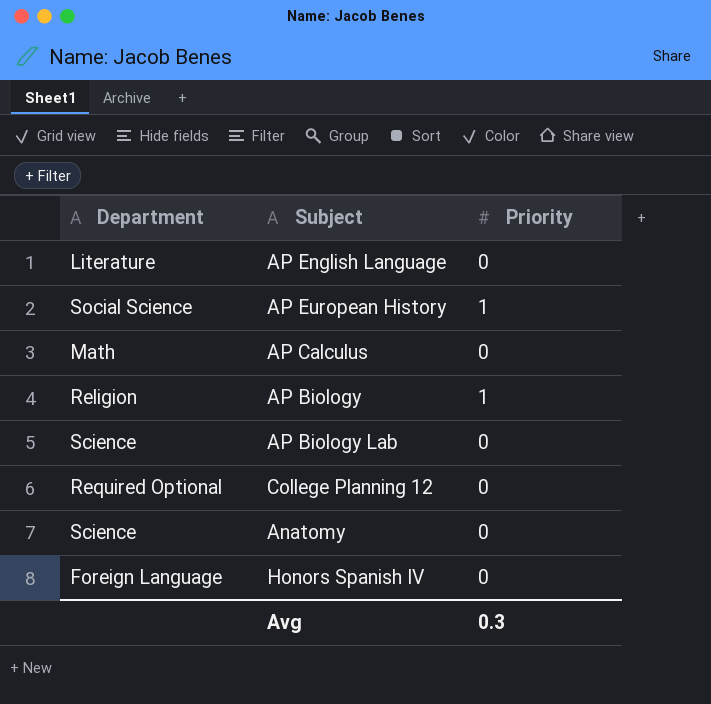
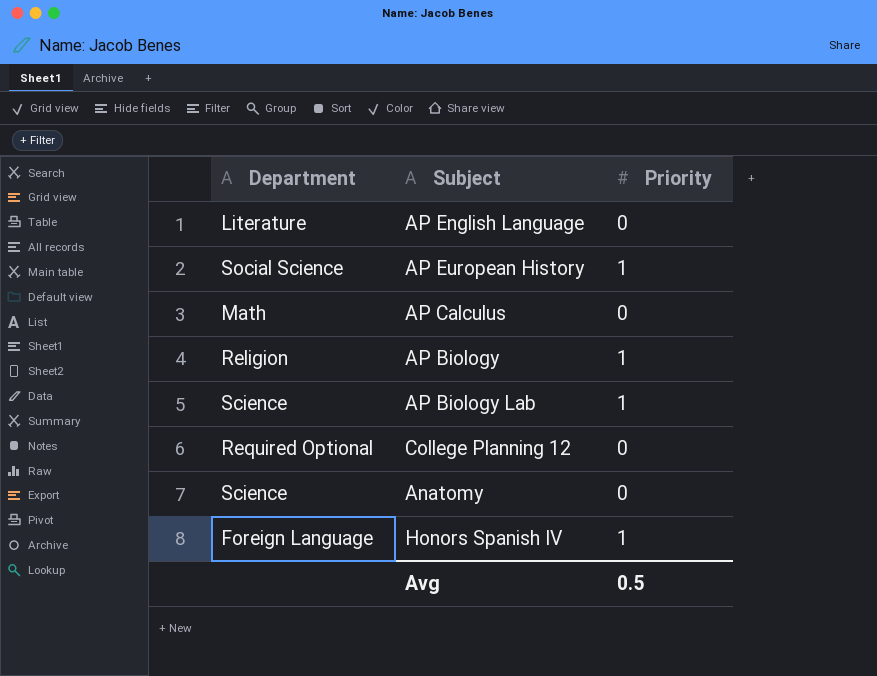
AP Biology Lab | Priority: 0 -> 1
Honors Spanish IV | Priority: 0 -> 1
Avg | Priority: 0.3 -> 0.5

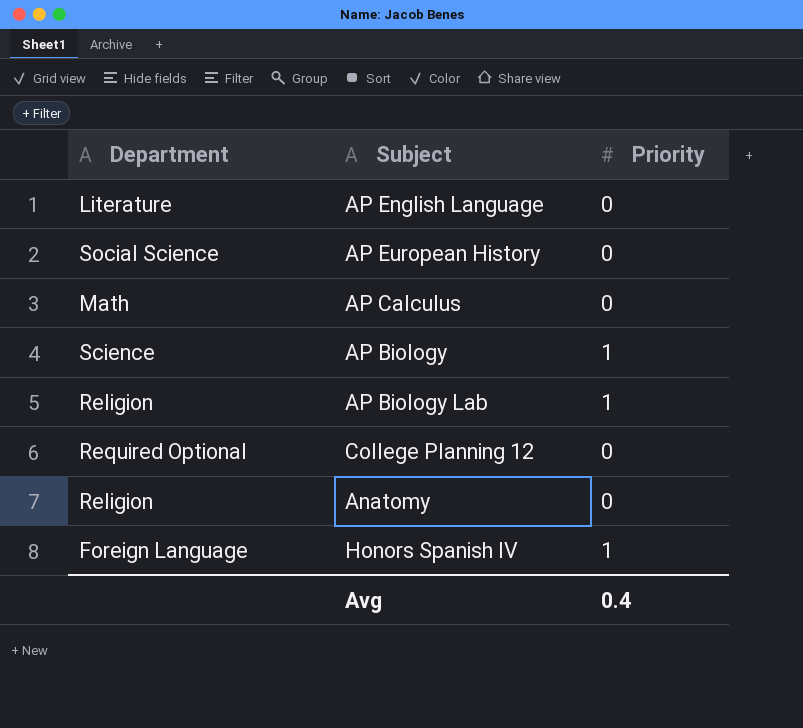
AP European History | Priority: 1 -> 0
AP Biology | Department: Religion -> Science
AP Biology Lab | Department: Science -> Religion
Anatomy | Department: Science -> Religion
Avg | Priority: 0.5 -> 0.4

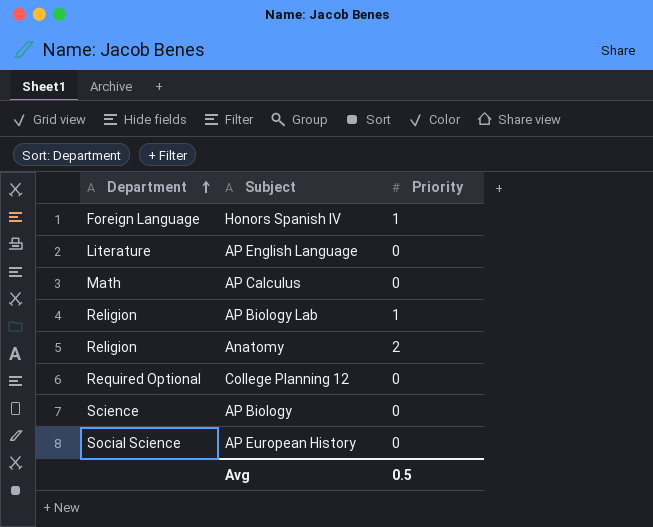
row order: none -> Department ascending
Anatomy | Priority: 0 -> 2
AP Biology | Priority: 1 -> 0
Avg | Priority: 0.4 -> 0.5

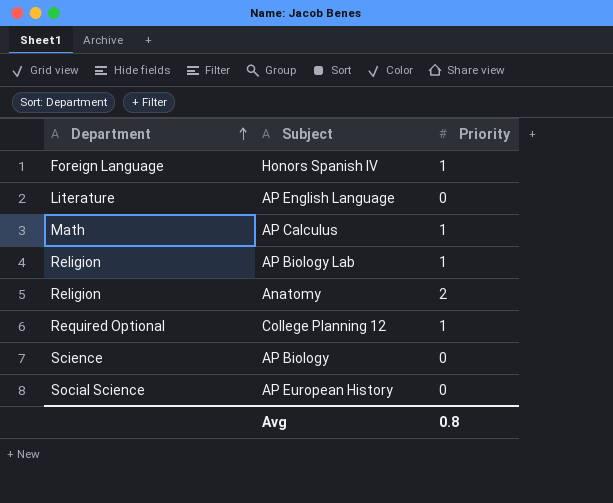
AP Calculus | Priority: 0 -> 1
College Planning 12 | Priority: 0 -> 1
Avg | Priority: 0.5 -> 0.8

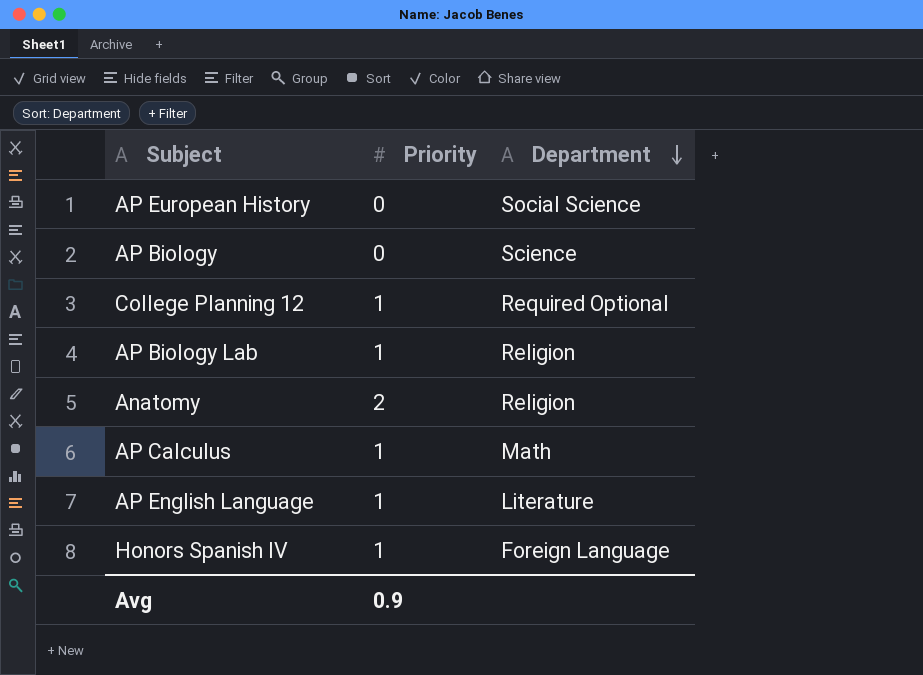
row order: Department ascending -> Department descending
column Department | position: 1 -> 3
AP English Language | Priority: 0 -> 1
Avg | Priority: 0.8 -> 0.9

